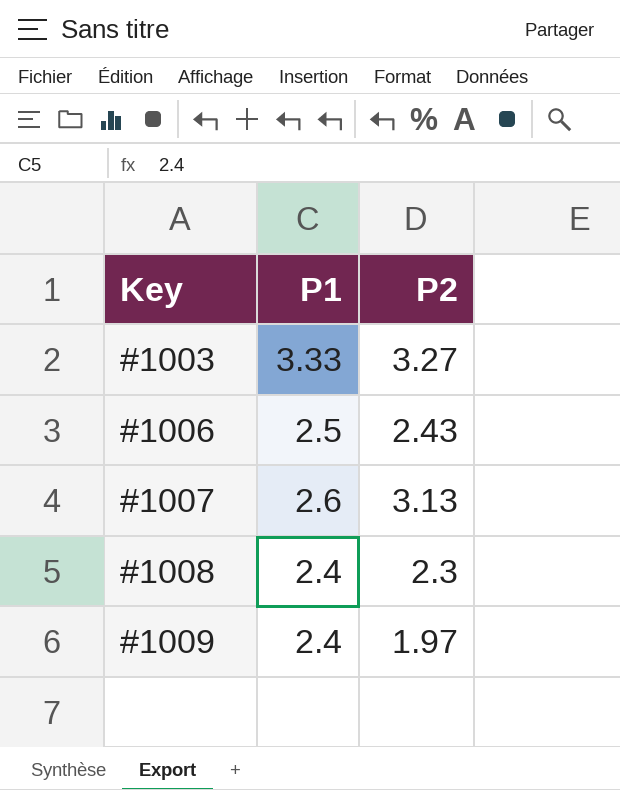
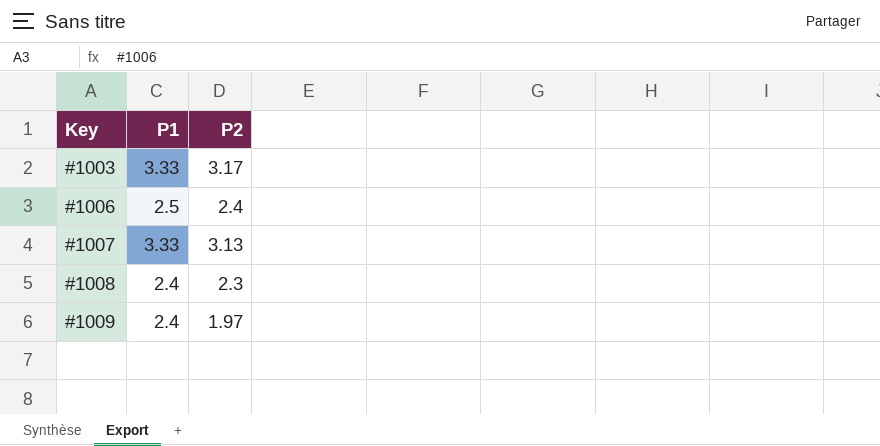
#1003 | P2: 3.27 -> 3.17
#1006 | P2: 2.43 -> 2.4
#1007 | P1: 2.6 -> 3.33

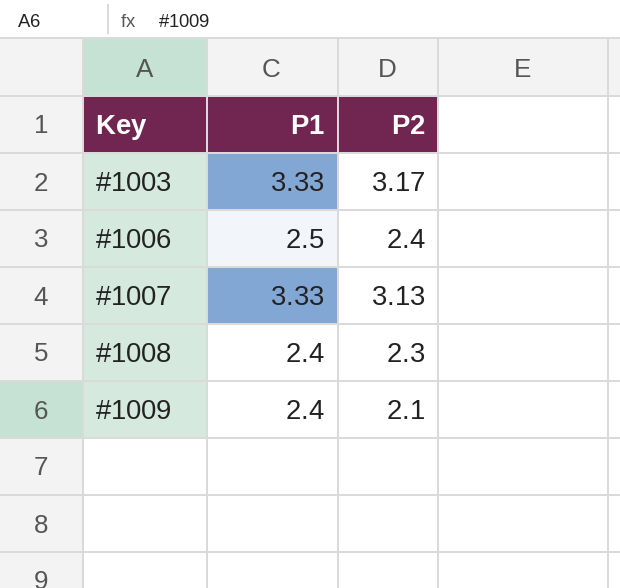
#1009 | P2: 1.97 -> 2.1

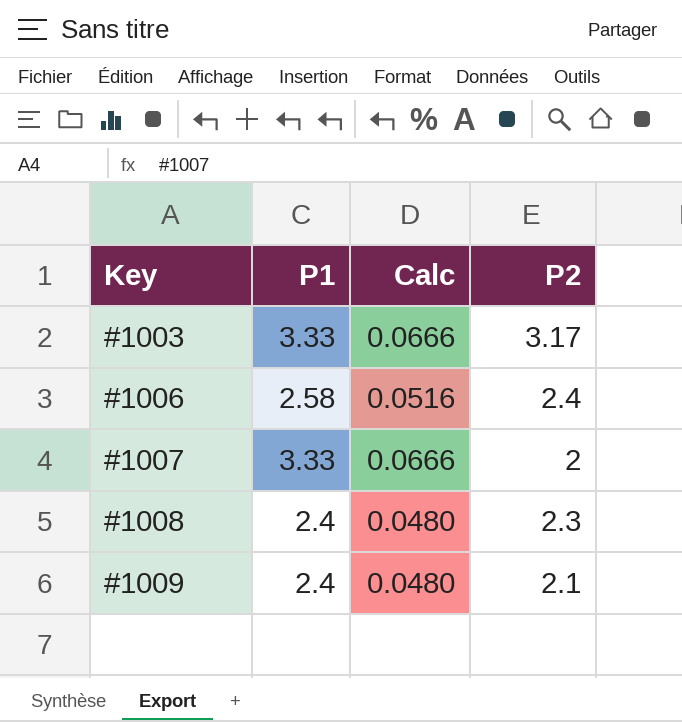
column Calc | formula: none -> [P1] * 0.02
#1006 | P1: 2.5 -> 2.58
#1007 | P2: 3.13 -> 2

